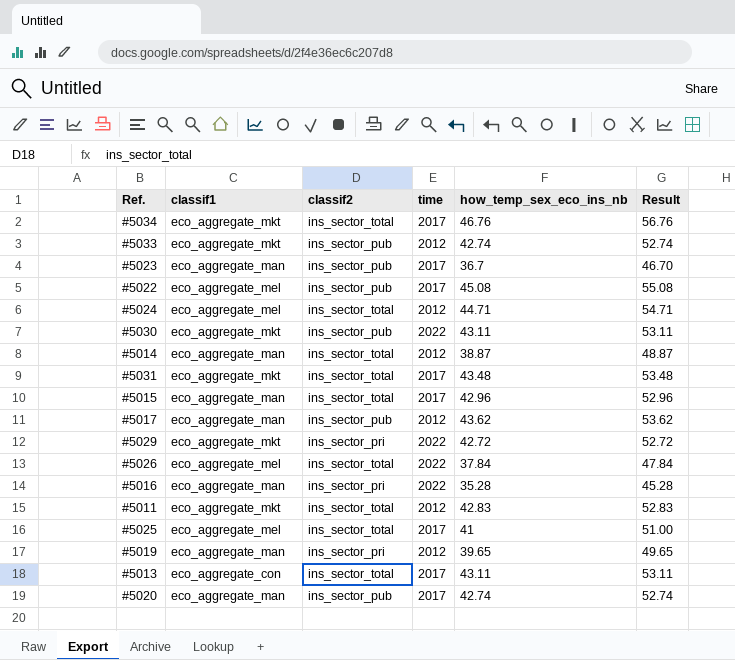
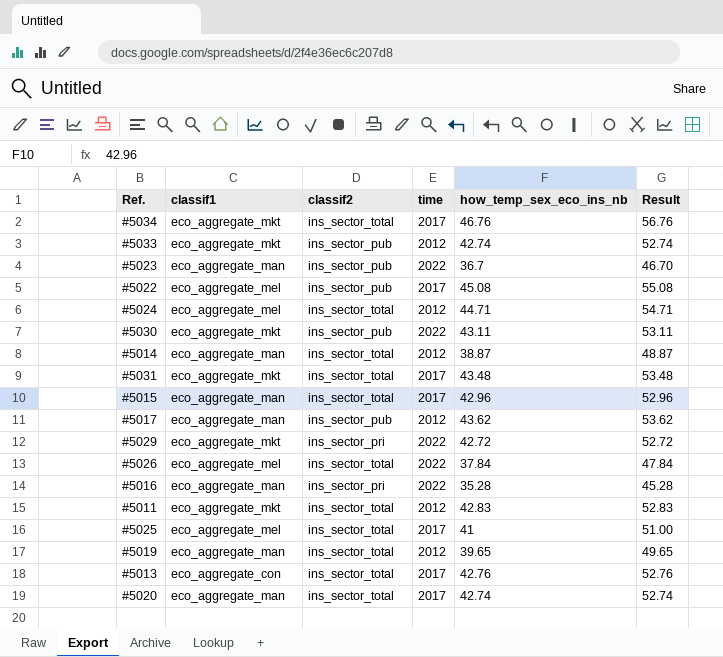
#5023 | time: 2017 -> 2022
#5019 | classif2: ins_sector_pri -> ins_sector_total
#5013 | how_temp_sex_eco_ins_nb: 43.11 -> 42.76
#5013 | Result: 53.11 -> 52.76
#5020 | classif2: ins_sector_pub -> ins_sector_total

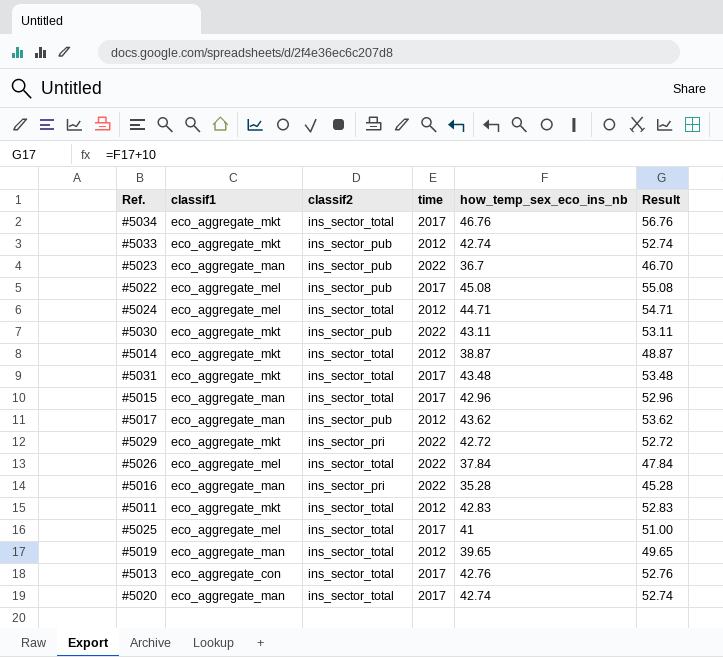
#5014 | classif1: eco_aggregate_man -> eco_aggregate_mkt

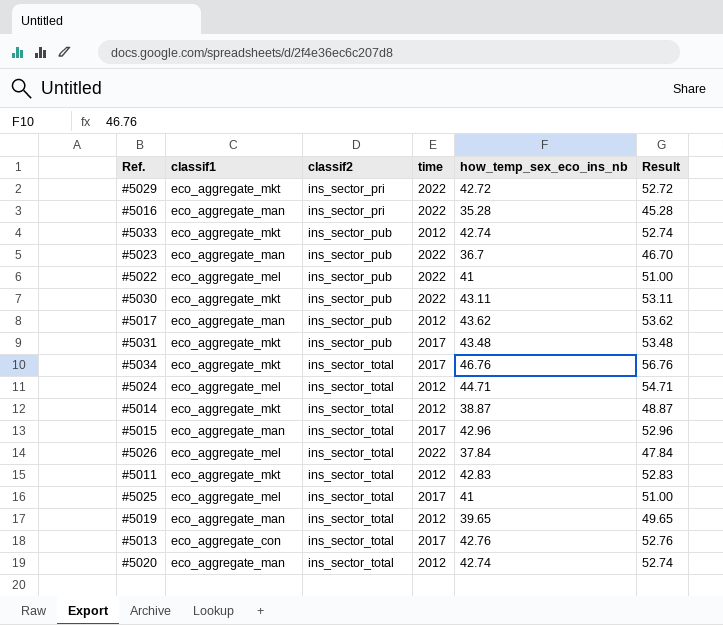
row order: none -> classif2 ascending
#5022 | time: 2017 -> 2022
#5022 | how_temp_sex_eco_ins_nb: 45.08 -> 41
#5022 | Result: 55.08 -> 51.00
#5031 | classif2: ins_sector_total -> ins_sector_pub
#5020 | time: 2017 -> 2012

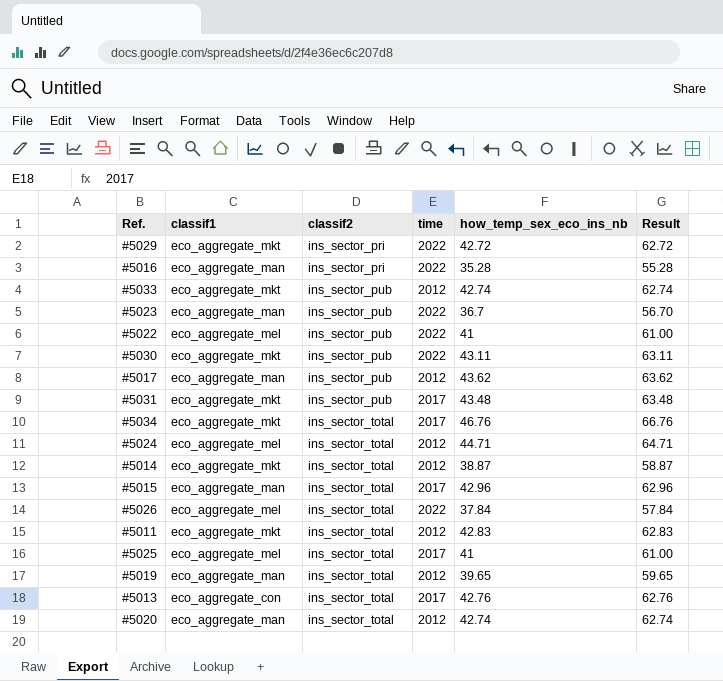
column Result | formula: [how_temp_sex_eco_ins_nb] + 10 -> [how_temp_sex_eco_ins_nb] + 20

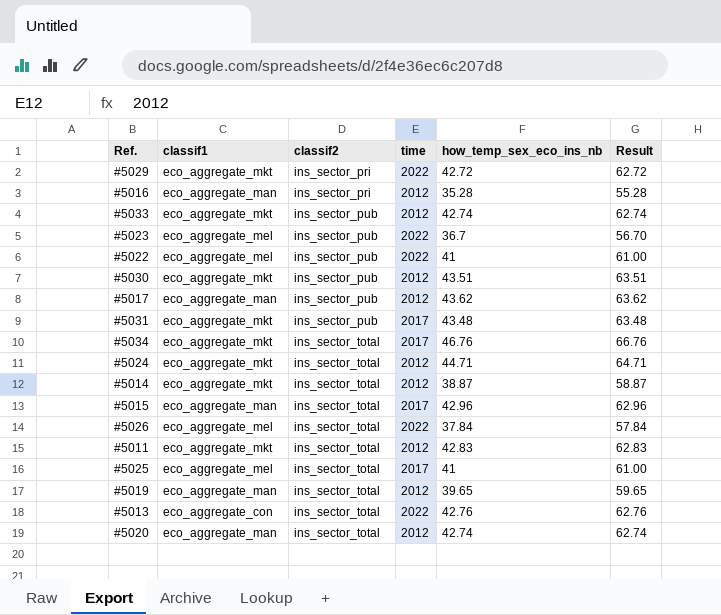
#5016 | time: 2022 -> 2012
#5023 | classif1: eco_aggregate_man -> eco_aggregate_mel
#5030 | time: 2022 -> 2012
#5030 | how_temp_sex_eco_ins_nb: 43.11 -> 43.51
#5030 | Result: 63.11 -> 63.51
#5024 | classif1: eco_aggregate_mel -> eco_aggregate_mkt
#5013 | time: 2017 -> 2022

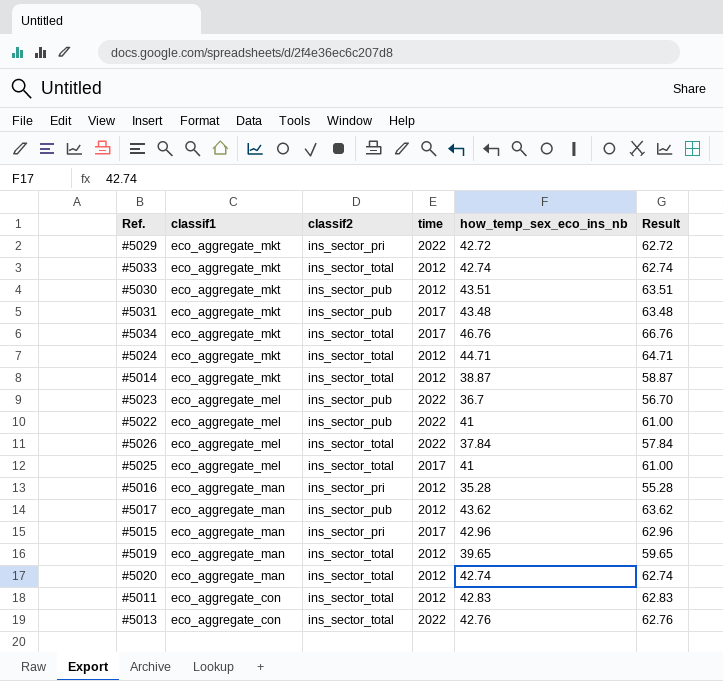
row order: classif2 ascending -> classif1 descending
#5033 | classif2: ins_sector_pub -> ins_sector_total
#5015 | classif2: ins_sector_total -> ins_sector_pri
#5011 | classif1: eco_aggregate_mkt -> eco_aggregate_con

